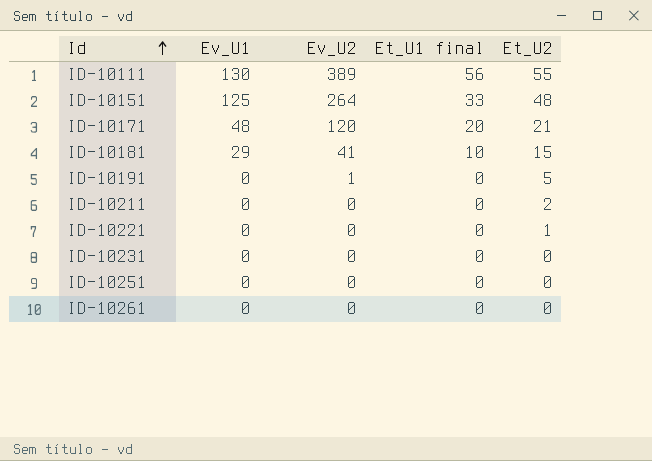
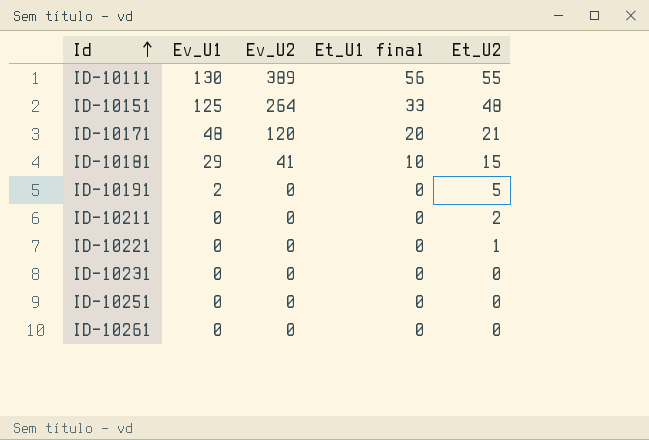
ID-10191 | Ev_U1: 0 -> 2
ID-10191 | Ev_U2: 1 -> 0

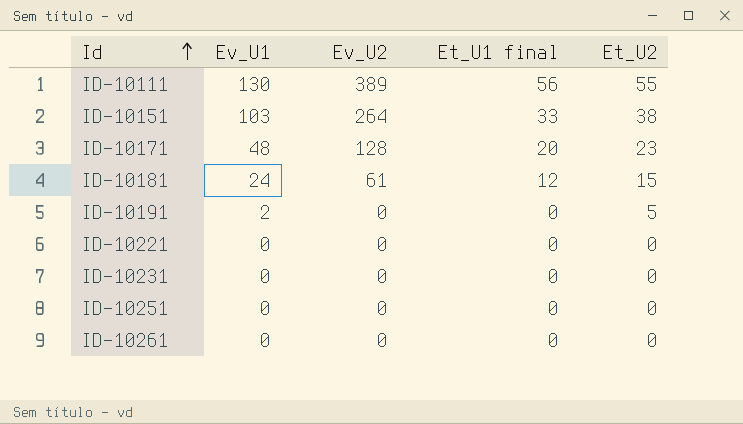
row ID-10211: 0 | 0 | 0 | 2 -> none
ID-10151 | Ev_U1: 125 -> 103
ID-10151 | Et_U2: 48 -> 38
ID-10171 | Ev_U2: 120 -> 128
ID-10171 | Et_U2: 21 -> 23
ID-10181 | Ev_U1: 29 -> 24
ID-10181 | Ev_U2: 41 -> 61
ID-10181 | Et_U1 final: 10 -> 12
ID-10221 | Et_U2: 1 -> 0

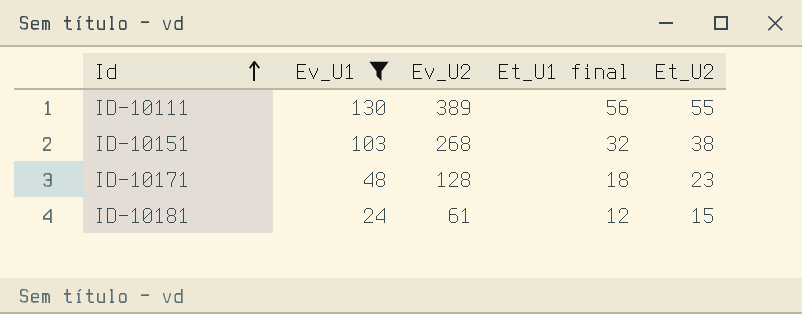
filter: none -> Ev_U1 >= 24
ID-10151 | Ev_U2: 264 -> 268
ID-10151 | Et_U1 final: 33 -> 32
ID-10171 | Et_U1 final: 20 -> 18

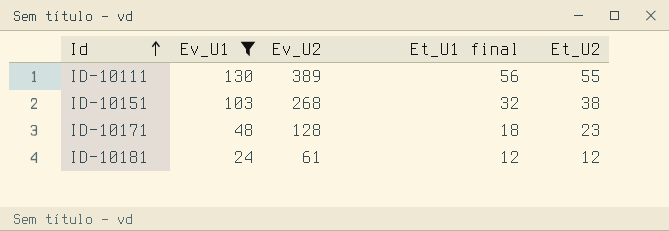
ID-10181 | Et_U2: 15 -> 12

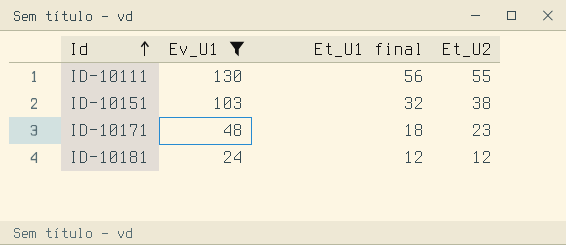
column Ev_U2 | position: 3 -> none

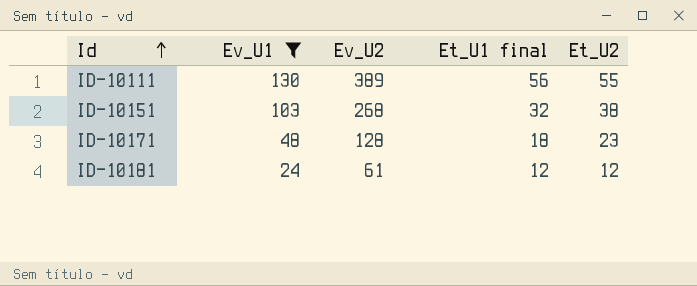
column Ev_U2 | position: none -> 3

